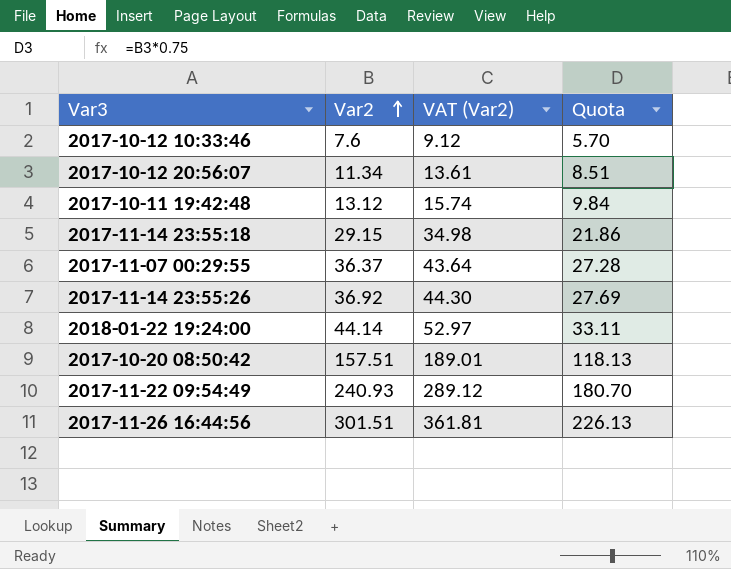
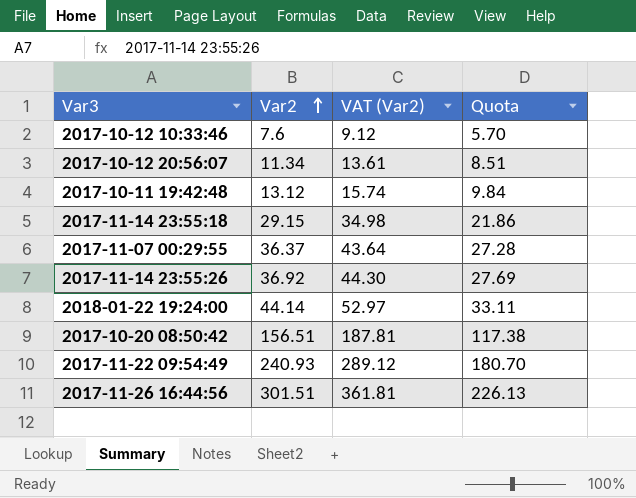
2017-10-20 08:50:42 | Var2: 157.51 -> 156.51
2017-10-20 08:50:42 | VAT (Var2): 189.01 -> 187.81
2017-10-20 08:50:42 | Quota: 118.13 -> 117.38

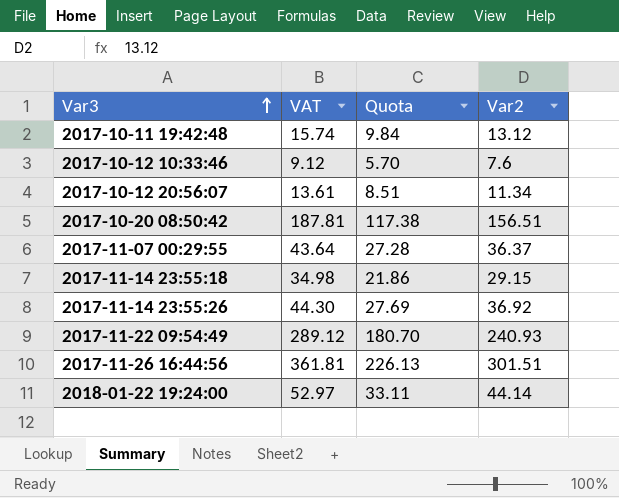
row order: Var2 ascending -> Var3 ascending
column name: VAT (Var2) -> VAT
column Var2 | position: 2 -> 4

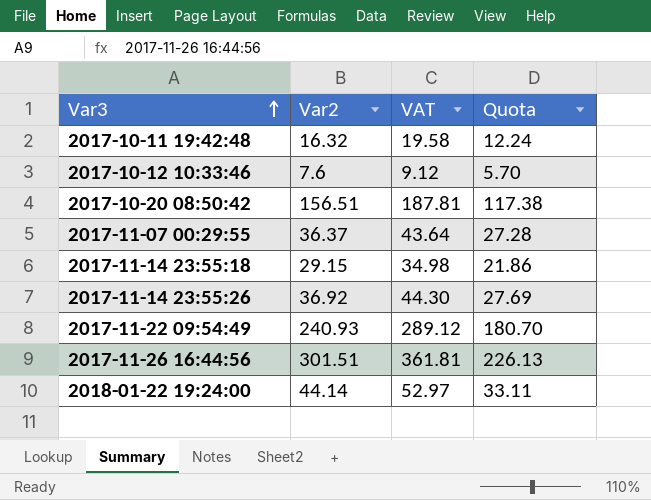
column Var2 | position: 4 -> 2
row 2017-10-12 20:56:07: 13.61 | 8.51 | 11.34 -> none
2017-10-11 19:42:48 | Var2: 13.12 -> 16.32
2017-10-11 19:42:48 | VAT: 15.74 -> 19.58
2017-10-11 19:42:48 | Quota: 9.84 -> 12.24

